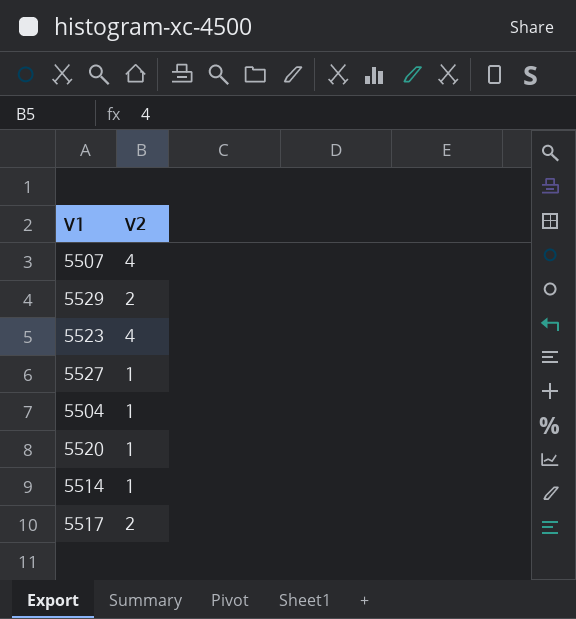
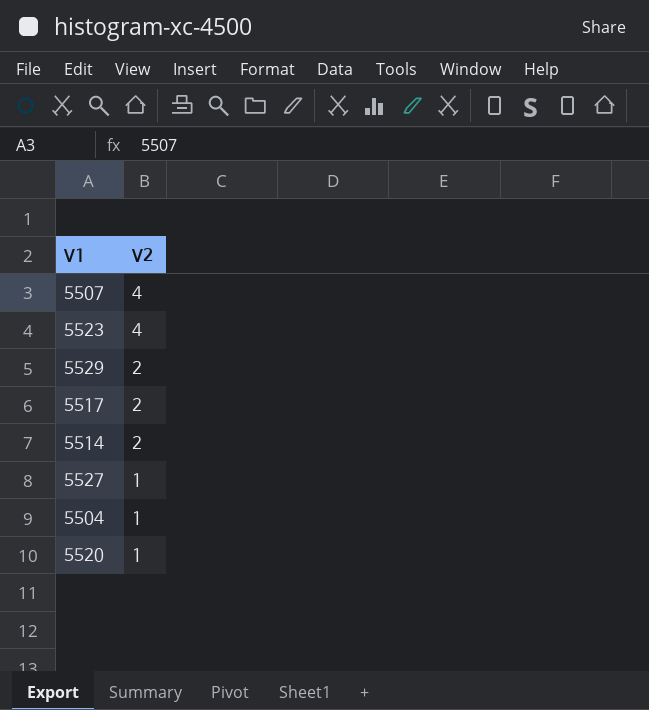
row order: none -> V2 descending
5514 | V2: 1 -> 2

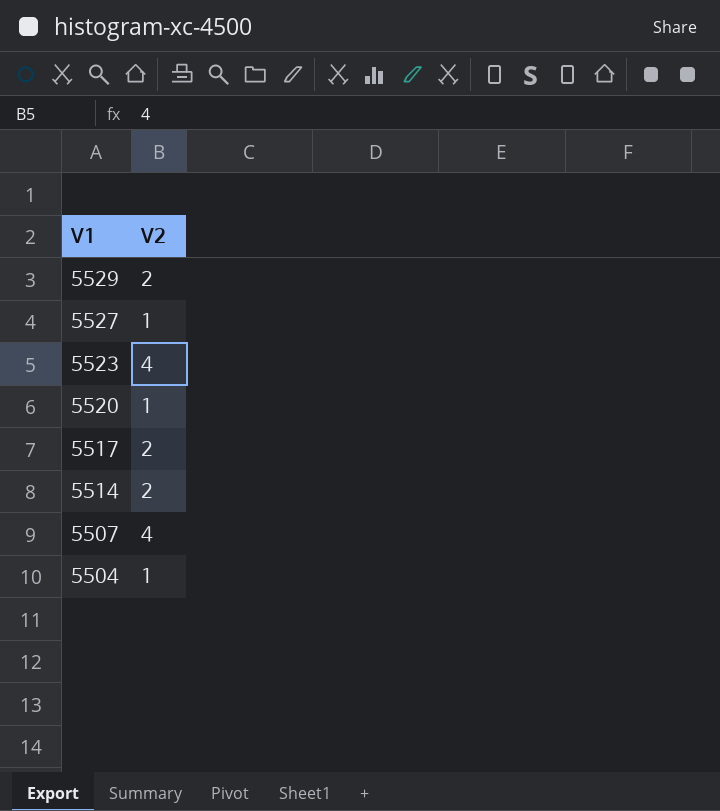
row order: V2 descending -> V1 descending

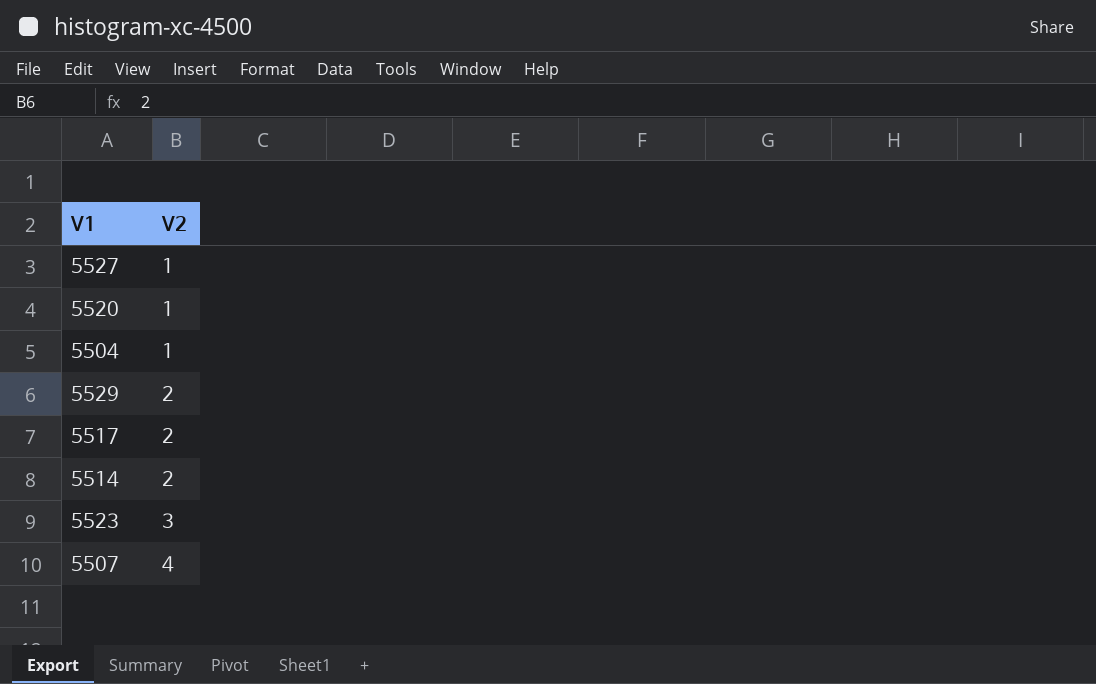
row order: V1 descending -> V2 ascending
5523 | V2: 4 -> 3

